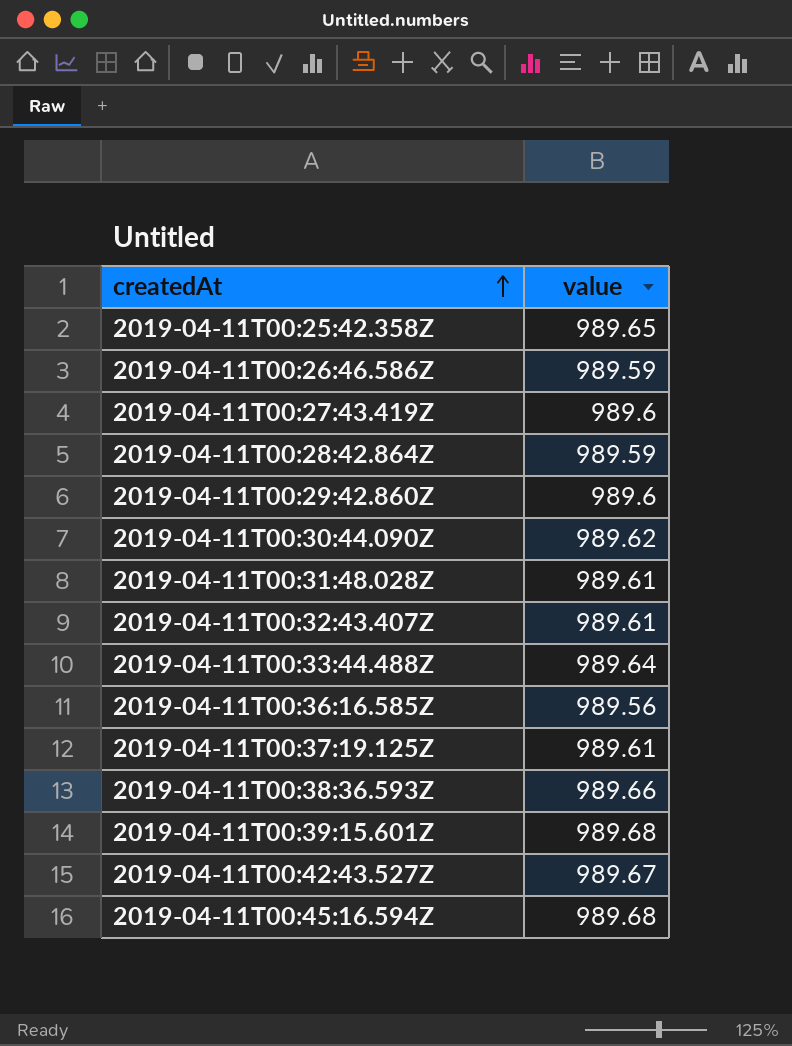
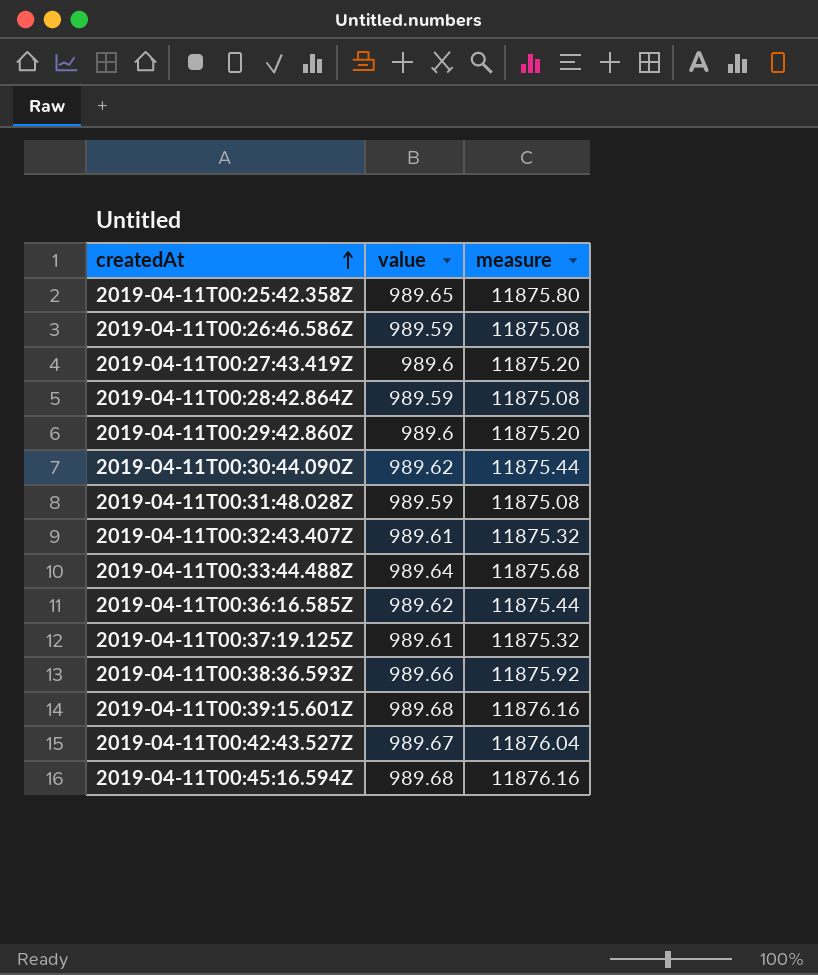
column measure | formula: none -> [value] * 12
2019-04-11T00:31:48.028Z | value: 989.61 -> 989.59
2019-04-11T00:36:16.585Z | value: 989.56 -> 989.62

